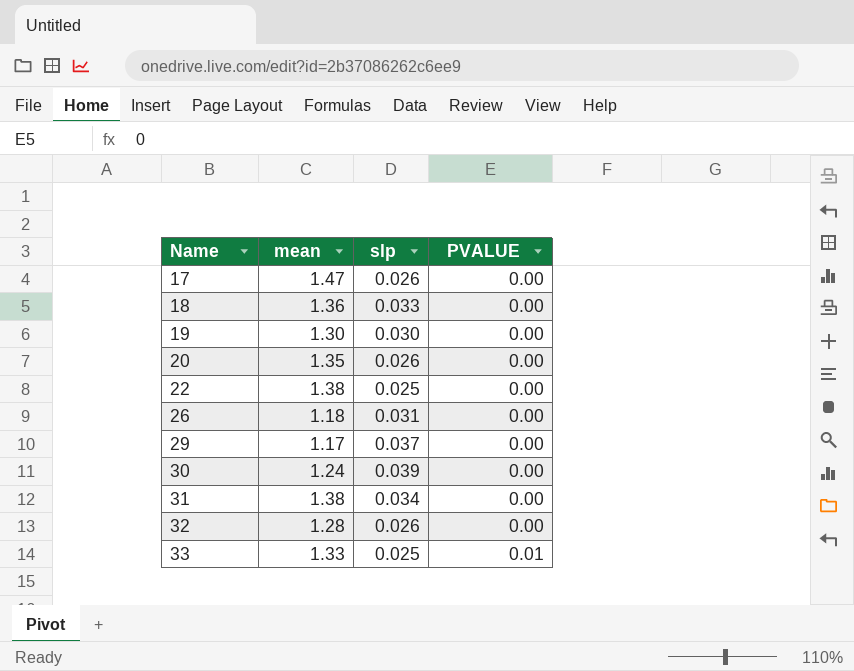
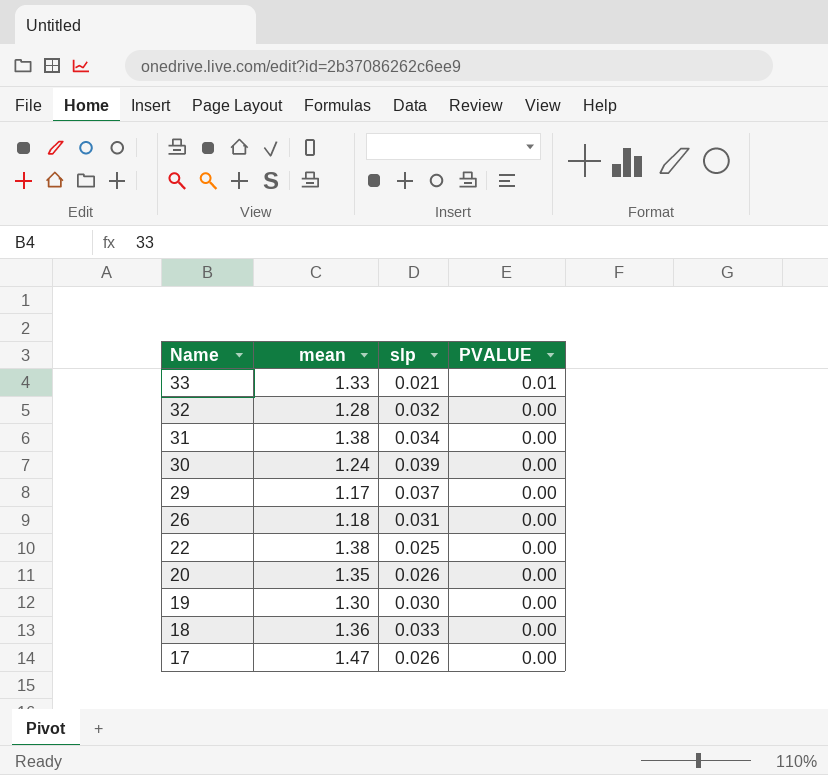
row order: Name ascending -> Name descending
33 | slp: 0.025 -> 0.021
32 | slp: 0.026 -> 0.032

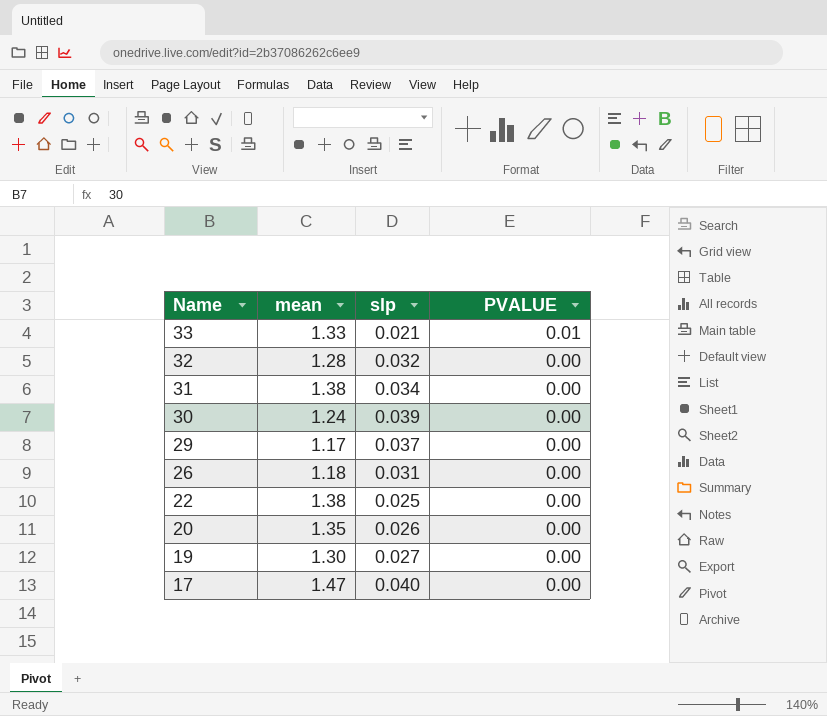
row 18: 1.36 | 0.033 | 0.00 -> none
19 | slp: 0.030 -> 0.027
17 | slp: 0.026 -> 0.040

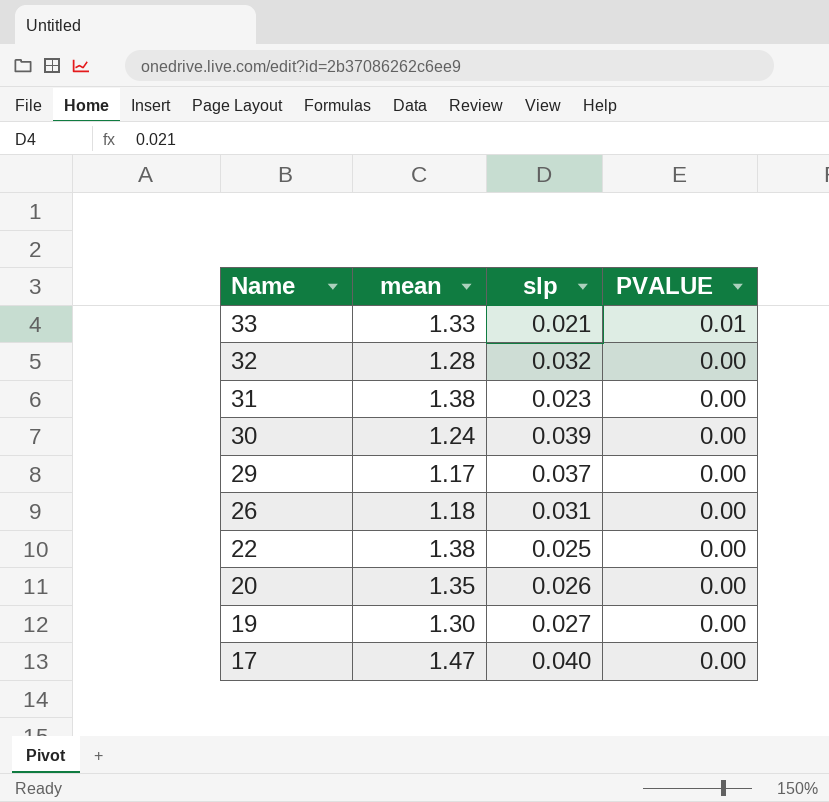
31 | slp: 0.034 -> 0.023

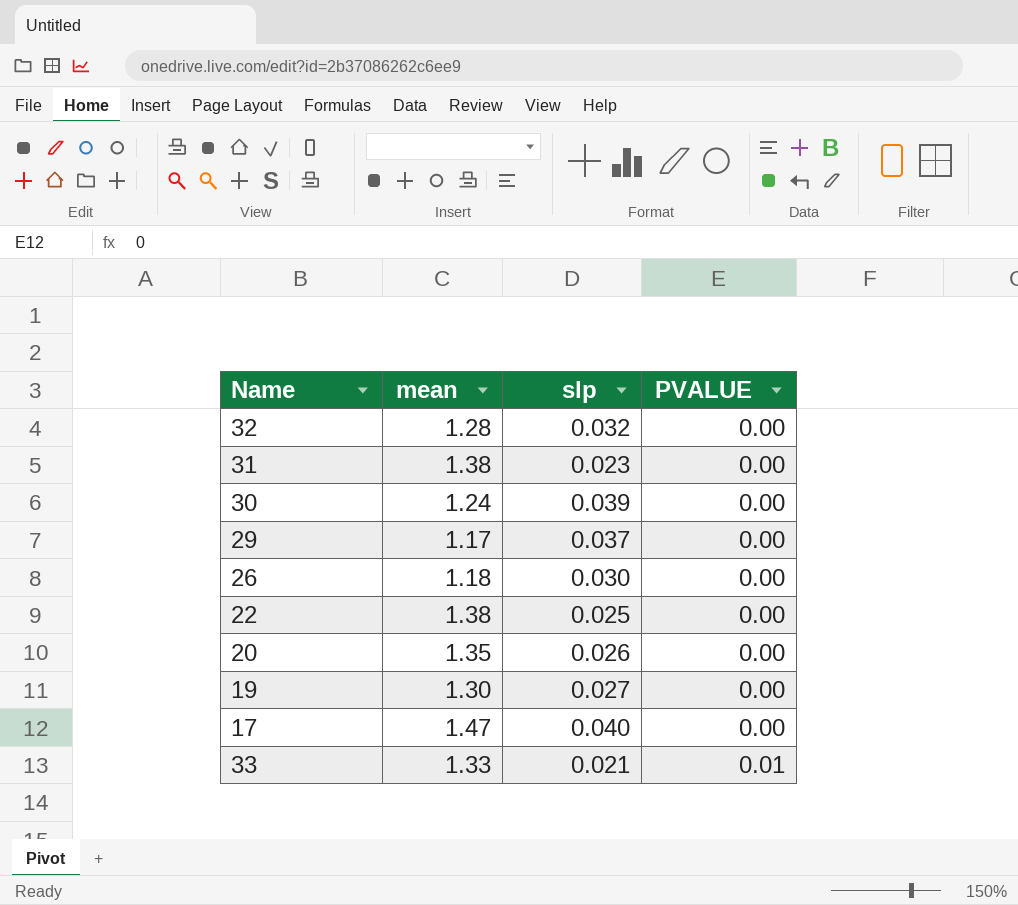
row order: Name descending -> PVALUE ascending
26 | slp: 0.031 -> 0.030

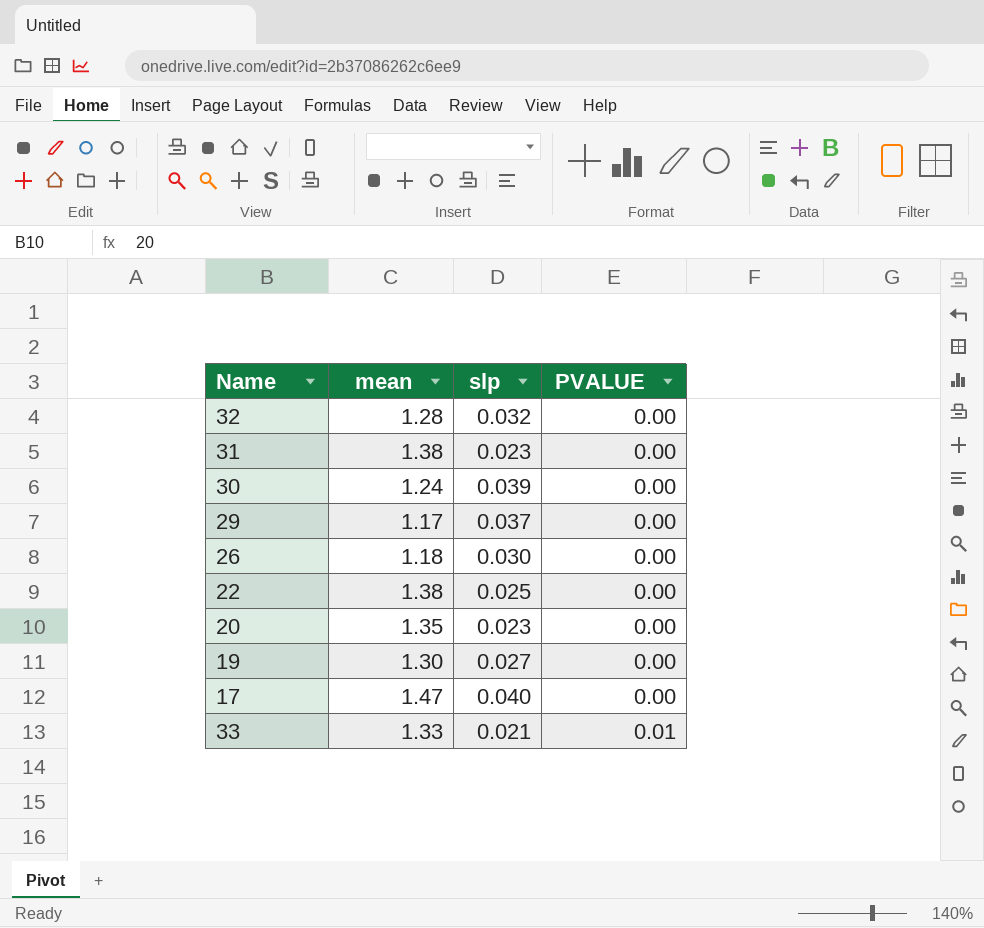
20 | slp: 0.026 -> 0.023

